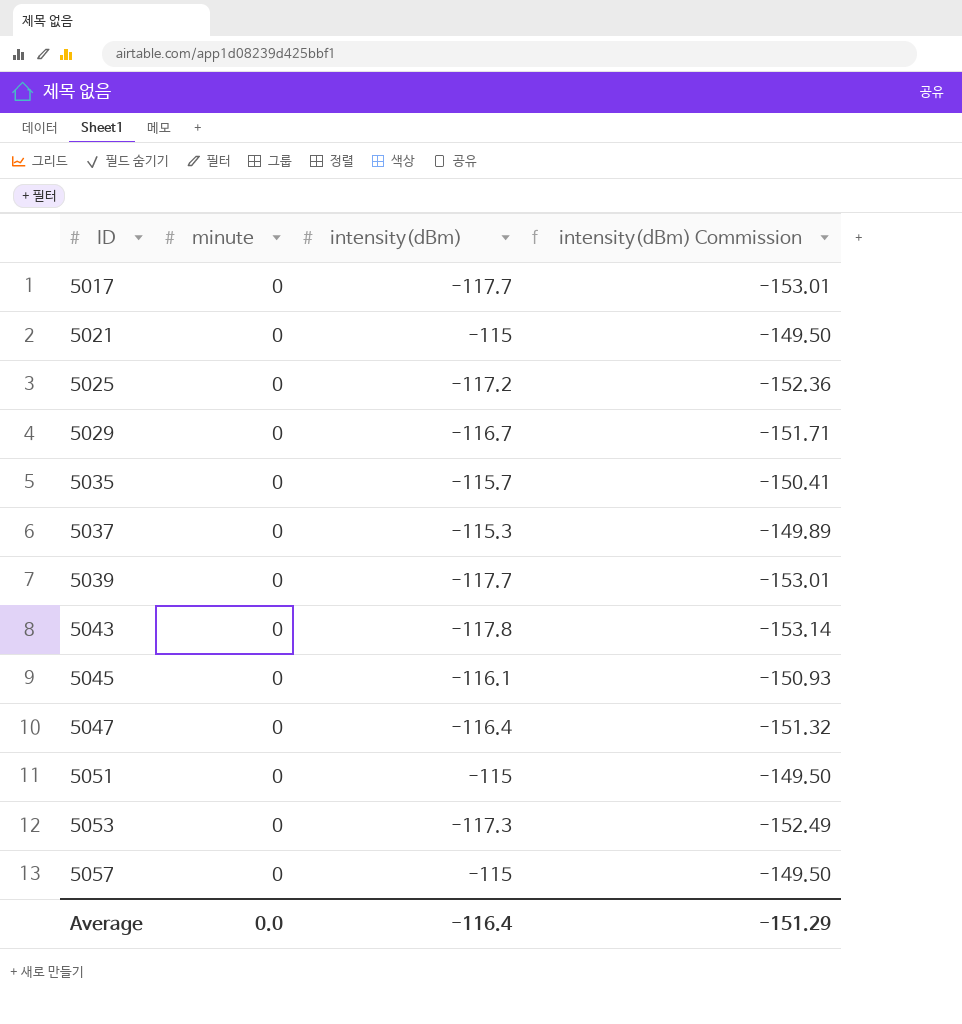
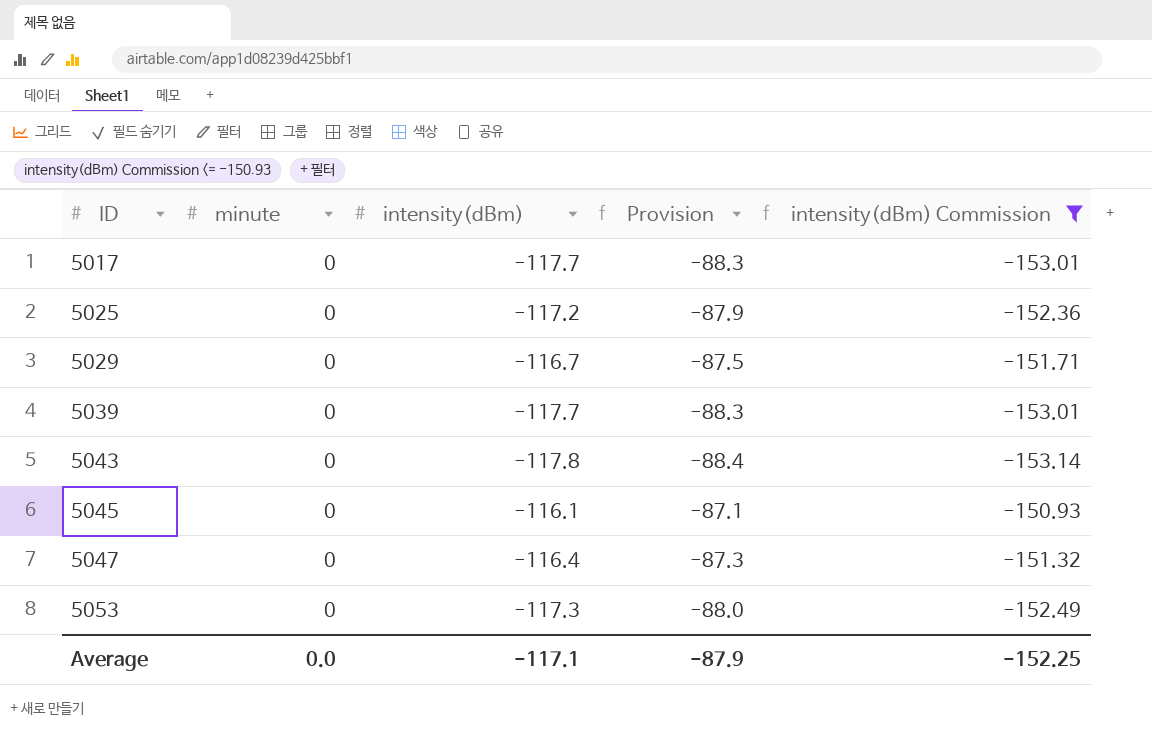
filter: none -> intensity(dBm) Commission <= -150.93
column Provision | formula: none -> [intensity(dBm)] * 0.75
Average | intensity(dBm): -116.4 -> -117.1
Average | intensity(dBm) Commission: -151.29 -> -152.25

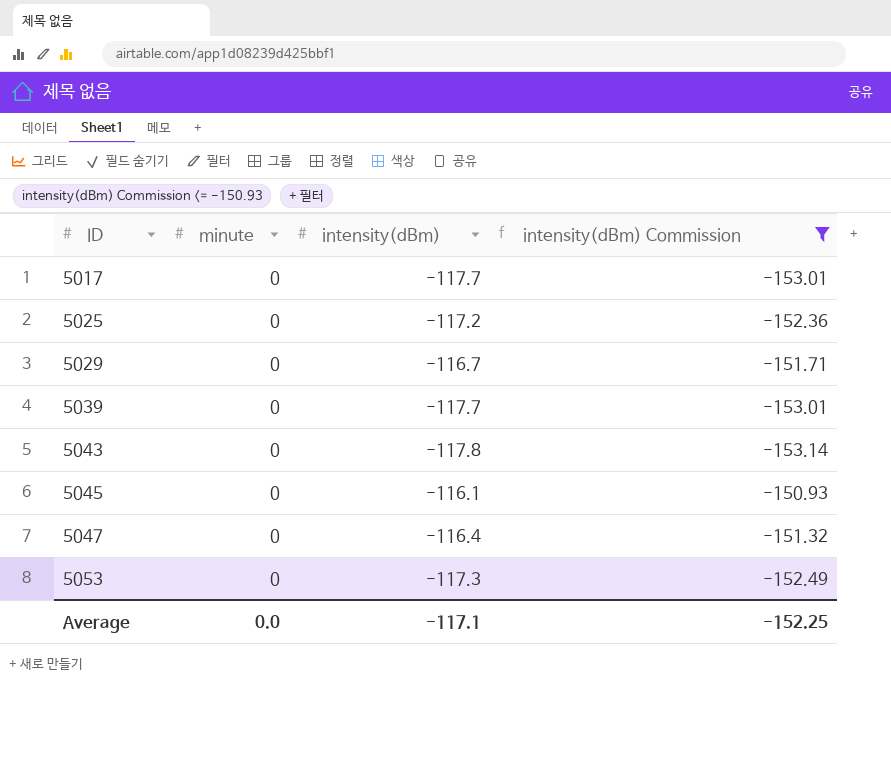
column Provision | formula: [intensity(dBm)] * 0.75 -> none

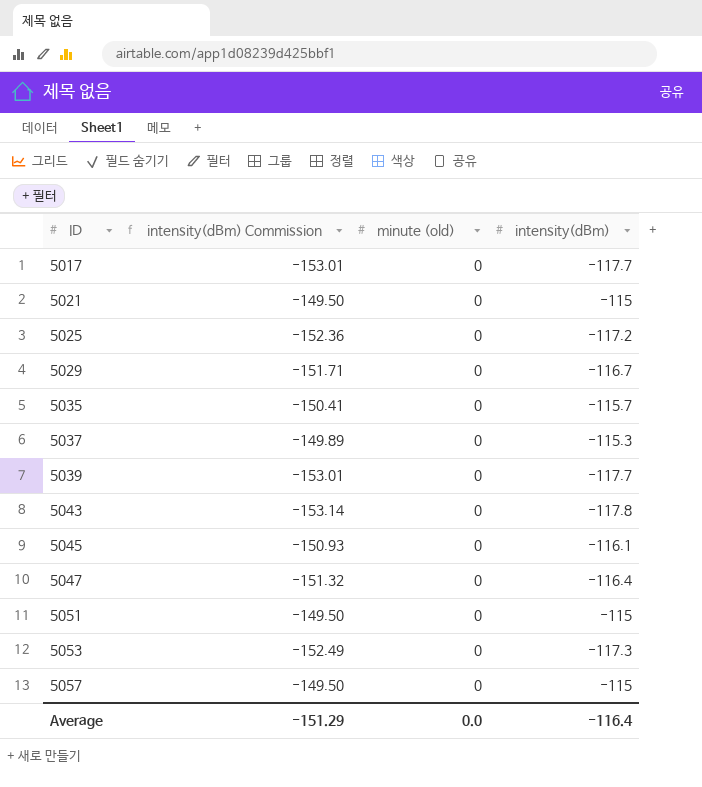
filter: intensity(dBm) Commission <= -150.93 -> none
column intensity(dBm) Commission | position: 4 -> 2
column name: minute -> minute (old)
Average | intensity(dBm) Commission: -152.25 -> -151.29
Average | intensity(dBm): -117.1 -> -116.4

